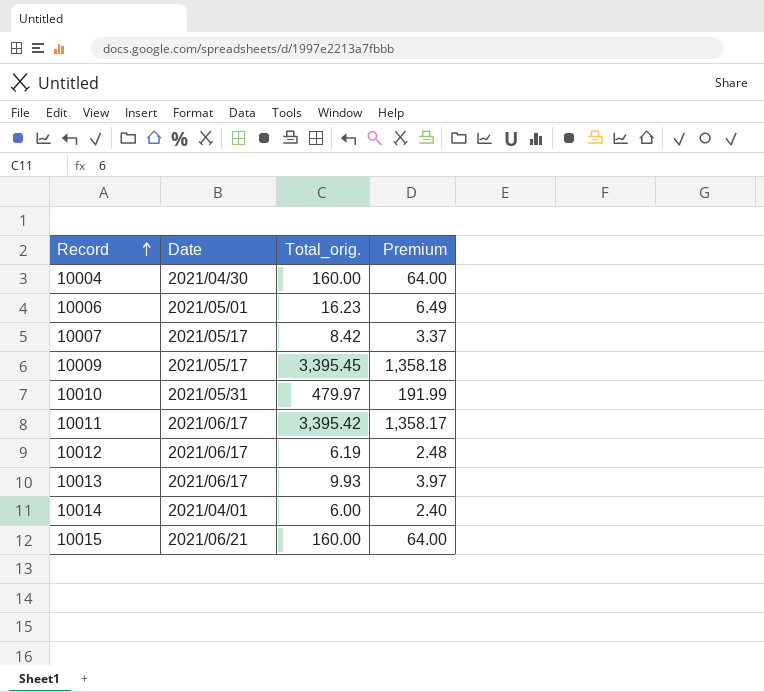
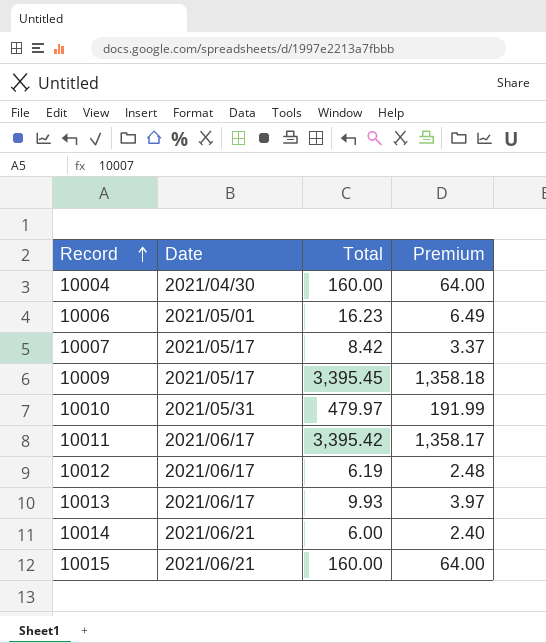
column name: Total_orig. -> Total
10014 | Date: 2021/04/01 -> 2021/06/21

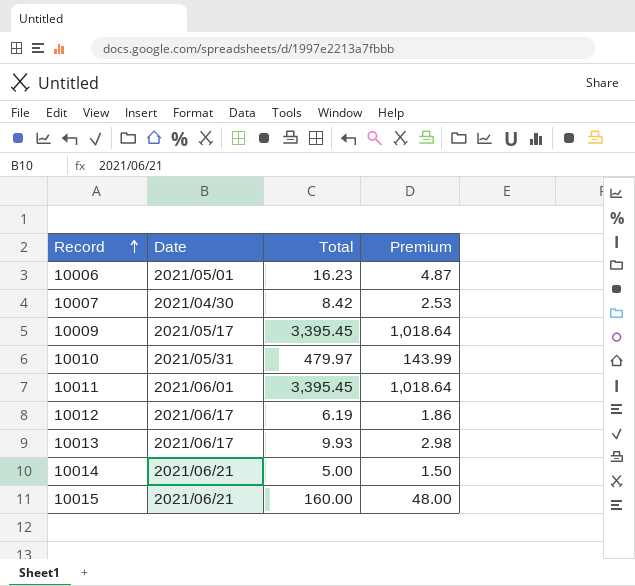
column Premium | formula: [Total] * 0.4 -> [Total] * 0.3
row 10004: 2021/04/30 | 160.00 | 64.00 -> none
10007 | Date: 2021/05/17 -> 2021/04/30
10011 | Date: 2021/06/17 -> 2021/06/01
10011 | Total: 3,395.42 -> 3,395.45
10014 | Total: 6.00 -> 5.00

